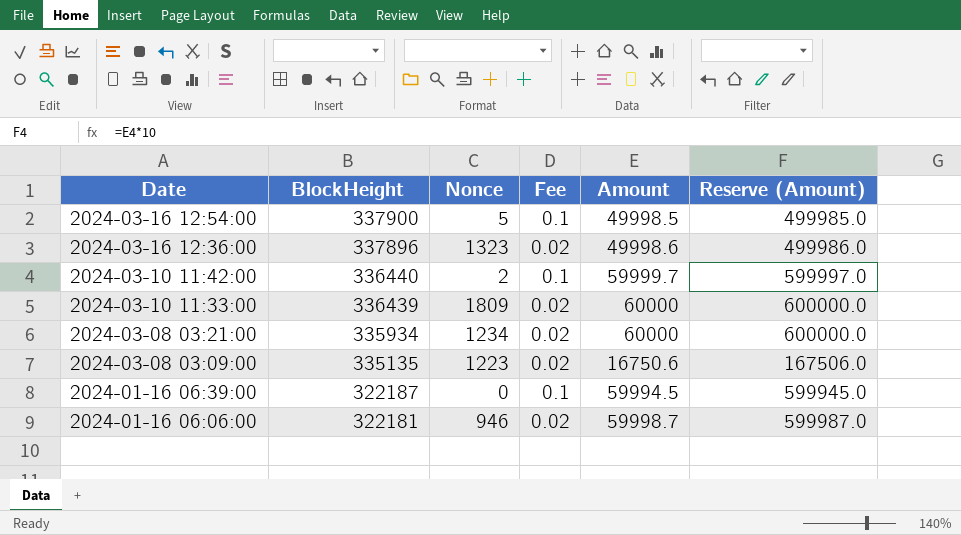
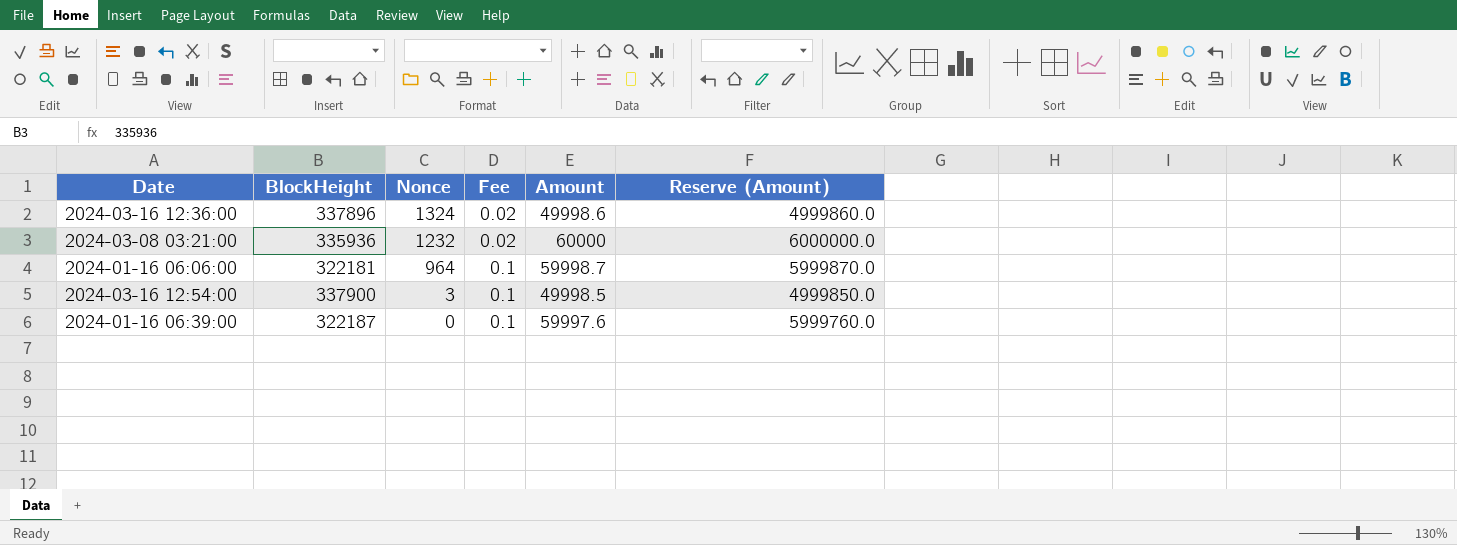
row order: Date descending -> Nonce descending
column Reserve (Amount) | formula: [Amount] * 10 -> [Amount] * 100
row 2024-03-10 11:42:00: 336440 | 2 | 0.1 | 59999.7 | 599997.0 -> none
row 2024-03-10 11:33:00: 336439 | 1809 | 0.02 | 60000 | 600000.0 -> none
row 2024-03-08 03:09:00: 335135 | 1223 | 0.02 | 16750.6 | 167506.0 -> none
2024-03-16 12:36:00 | Nonce: 1323 -> 1324
2024-03-08 03:21:00 | BlockHeight: 335934 -> 335936
2024-03-08 03:21:00 | Nonce: 1234 -> 1232
2024-01-16 06:06:00 | Nonce: 946 -> 964
2024-01-16 06:06:00 | Fee: 0.02 -> 0.1
2024-03-16 12:54:00 | Nonce: 5 -> 3
2024-01-16 06:39:00 | Amount: 59994.5 -> 59997.6

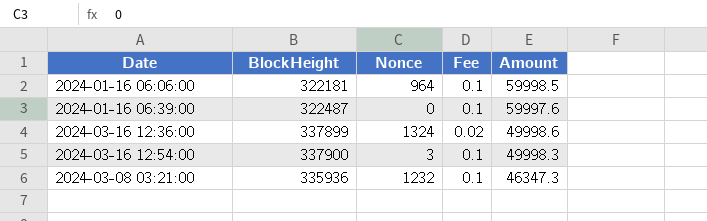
row order: Nonce descending -> Amount descending
column Reserve (Amount) | formula: [Amount] * 100 -> none
2024-01-16 06:06:00 | Amount: 59998.7 -> 59998.5
2024-01-16 06:39:00 | BlockHeight: 322187 -> 322487
2024-03-16 12:36:00 | BlockHeight: 337896 -> 337899
2024-03-16 12:54:00 | Amount: 49998.5 -> 49998.3
2024-03-08 03:21:00 | Fee: 0.02 -> 0.1
2024-03-08 03:21:00 | Amount: 60000 -> 46347.3

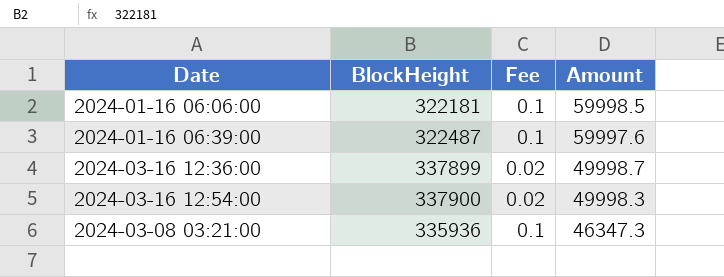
column Nonce | position: 3 -> none
2024-03-16 12:36:00 | Amount: 49998.6 -> 49998.7
2024-03-16 12:54:00 | Fee: 0.1 -> 0.02

